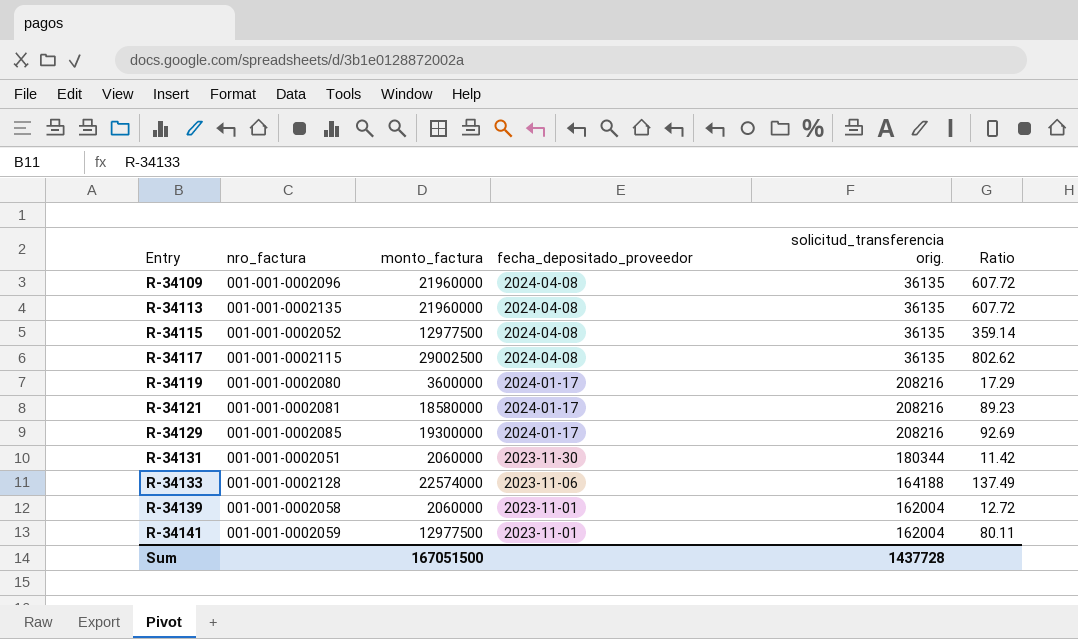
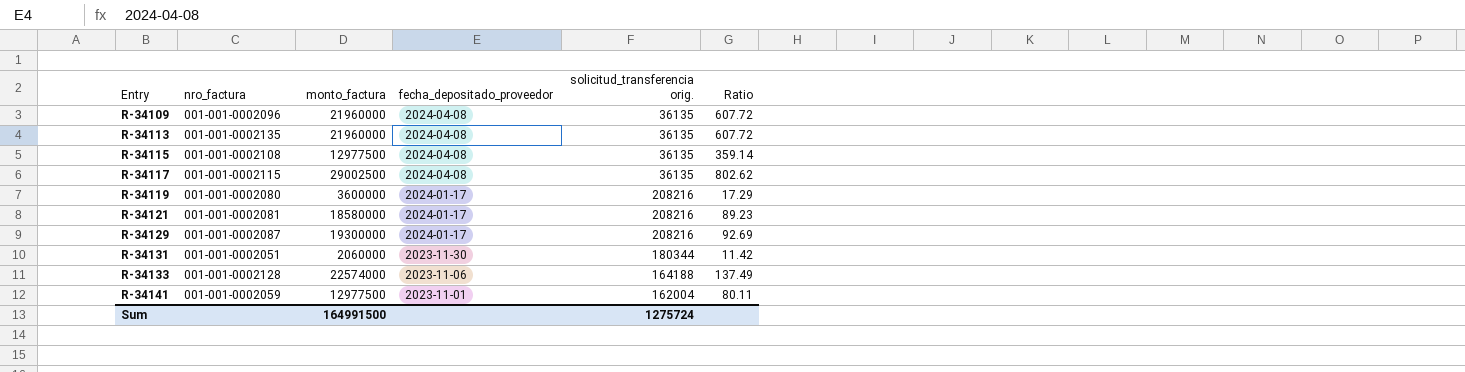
row R-34139: 001-001-0002058 | 2060000 | 2023-11-01 | 162004 | 12.72 -> none
R-34115 | nro_factura: 001-001-0002052 -> 001-001-0002108
R-34129 | nro_factura: 001-001-0002085 -> 001-001-0002087
Sum | monto_factura: 167051500 -> 164991500
Sum | solicitud_transferencia orig.: 1437728 -> 1275724

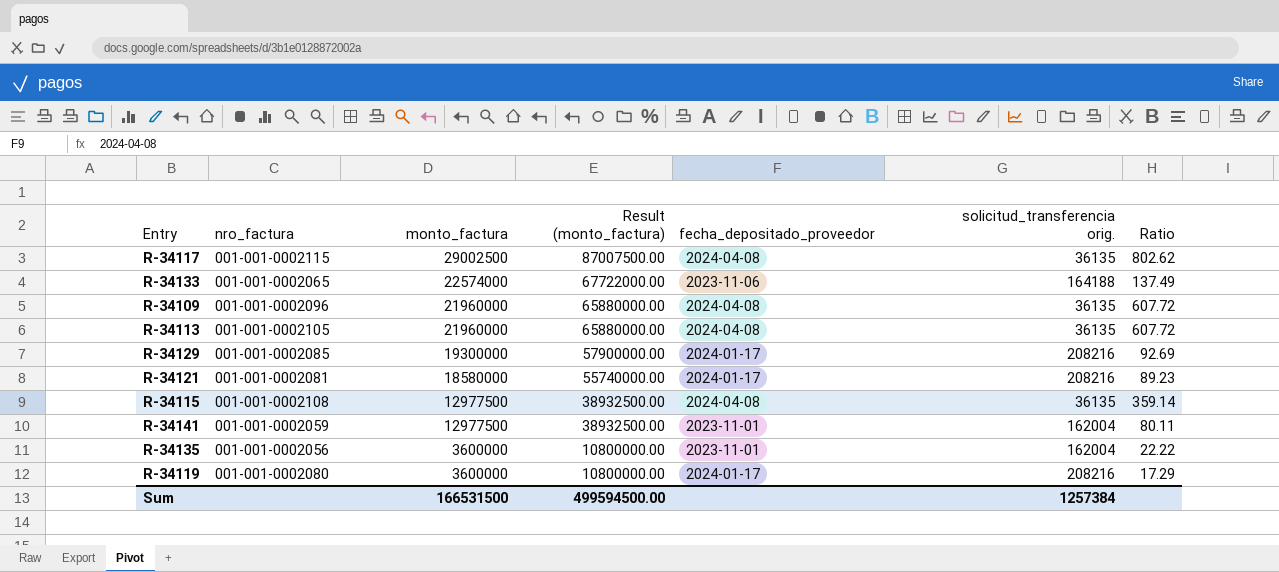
row order: Entry ascending -> monto_factura descending
column Result (monto_factura) | formula: none -> [monto_factura] * 3
row R-34131: 001-001-0002051 | 2060000 | 2023-11-30 | 180344 | 11.42 -> none
R-34133 | nro_factura: 001-001-0002128 -> 001-001-0002065
R-34113 | nro_factura: 001-001-0002135 -> 001-001-0002105
R-34129 | nro_factura: 001-001-0002087 -> 001-001-0002085
row R-34135: none -> 001-001-0002056 | 3600000 | 10800000.00 | 2023-11-01 | 162004 | 22.22
Sum | monto_factura: 164991500 -> 166531500
Sum | solicitud_transferencia orig.: 1275724 -> 1257384

